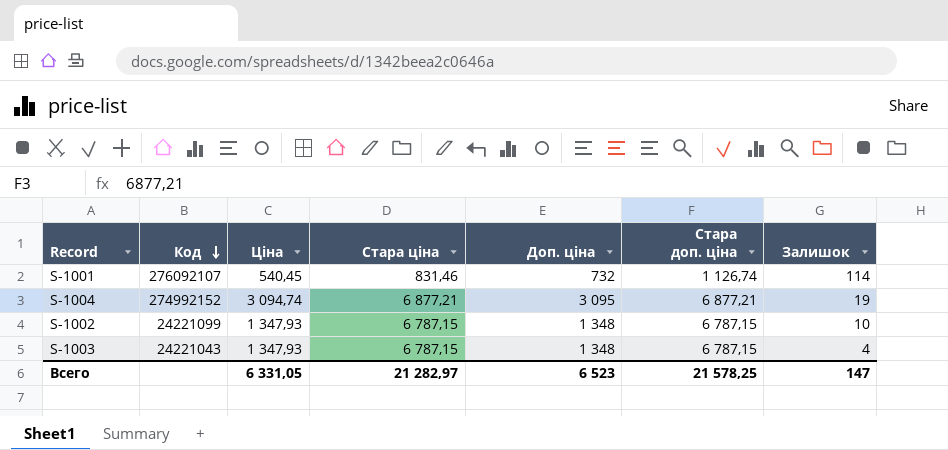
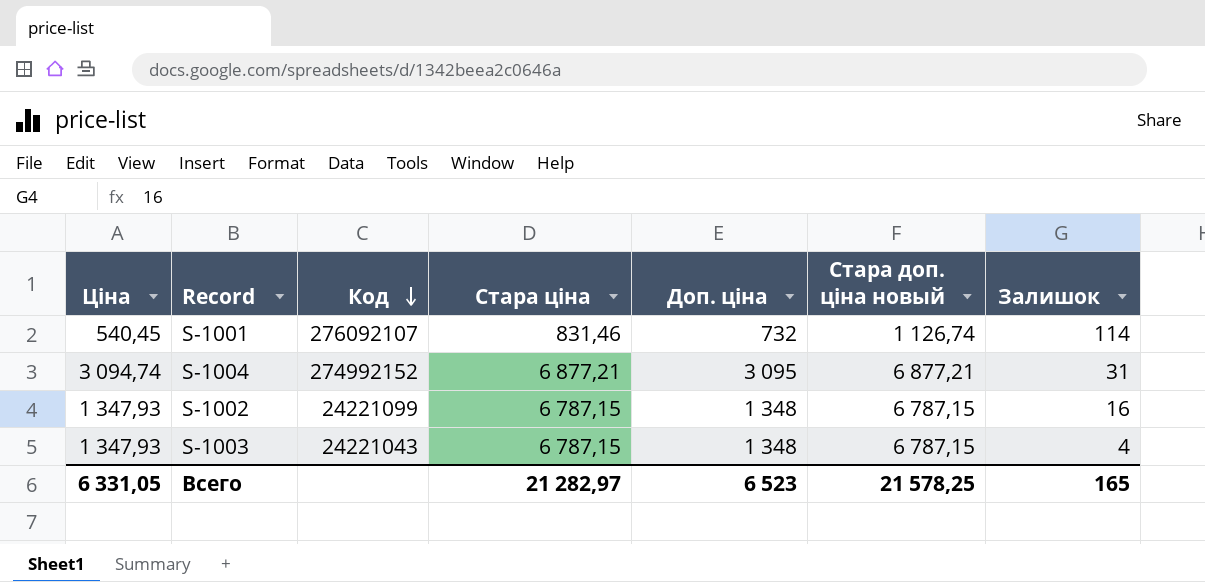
column Ціна | position: 3 -> 1
column name: Стара доп. ціна -> Стара доп. ціна новый
S-1004 | Залишок: 19 -> 31
S-1002 | Залишок: 10 -> 16
Всего | Залишок: 147 -> 165

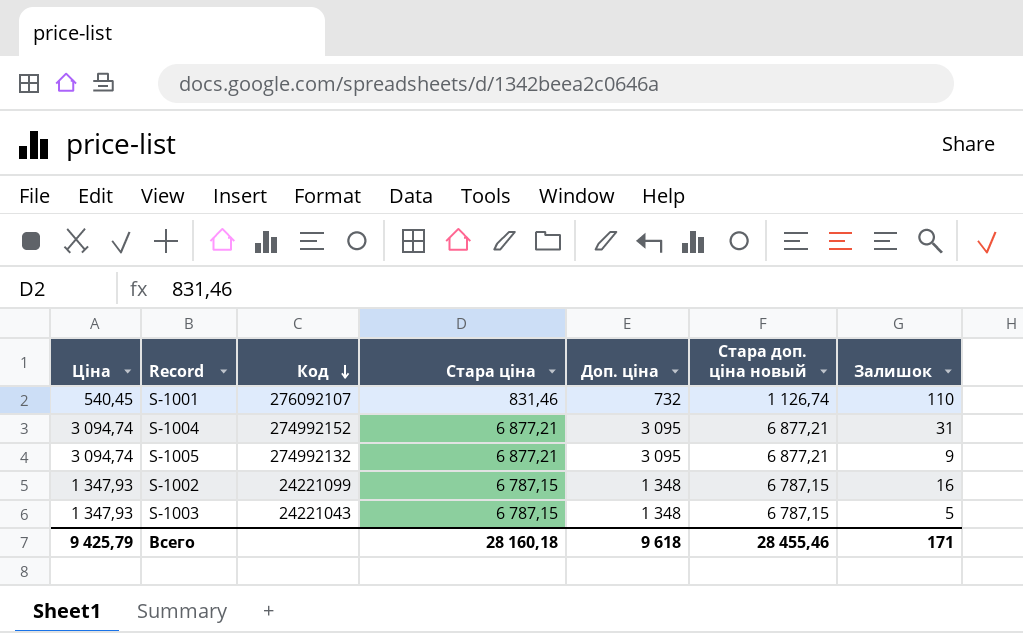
S-1001 | Залишок: 114 -> 110
row S-1005: none -> 3 094,74 | 274992132 | 6 877,21 | 3 095 | 6 877,21 | 9
S-1003 | Залишок: 4 -> 5
Всего | Ціна: 6 331,05 -> 9 425,79
Всего | Стара ціна: 21 282,97 -> 28 160,18
Всего | Доп. ціна: 6 523 -> 9 618
Всего | Стара доп. ціна новый: 21 578,25 -> 28 455,46
Всего | Залишок: 165 -> 171

